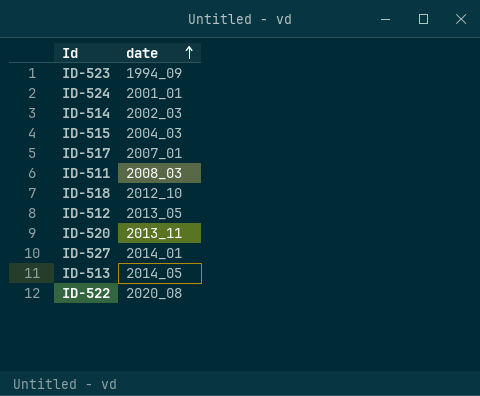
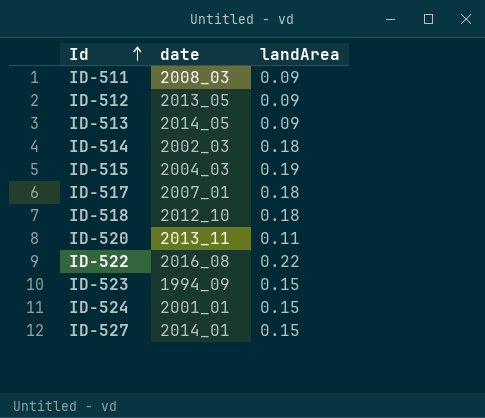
row order: date ascending -> Id ascending
column landArea | position: none -> 3
ID-522 | date: 2020_08 -> 2016_08

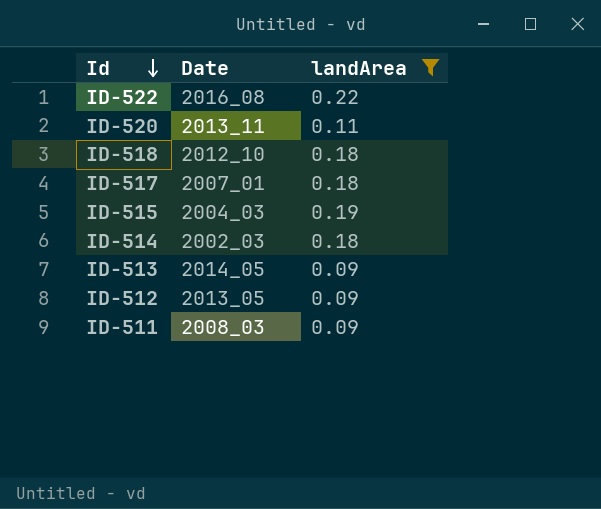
filter: none -> landArea != 0.15
row order: Id ascending -> Id descending
column name: date -> Date

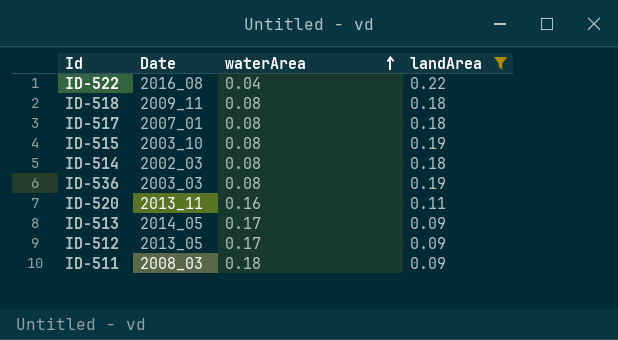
row order: Id descending -> waterArea ascending
column waterArea | position: none -> 3
ID-518 | Date: 2012_10 -> 2009_11
ID-515 | Date: 2004_03 -> 2003_10
row ID-536: none -> 2003_03 | 0.08 | 0.19

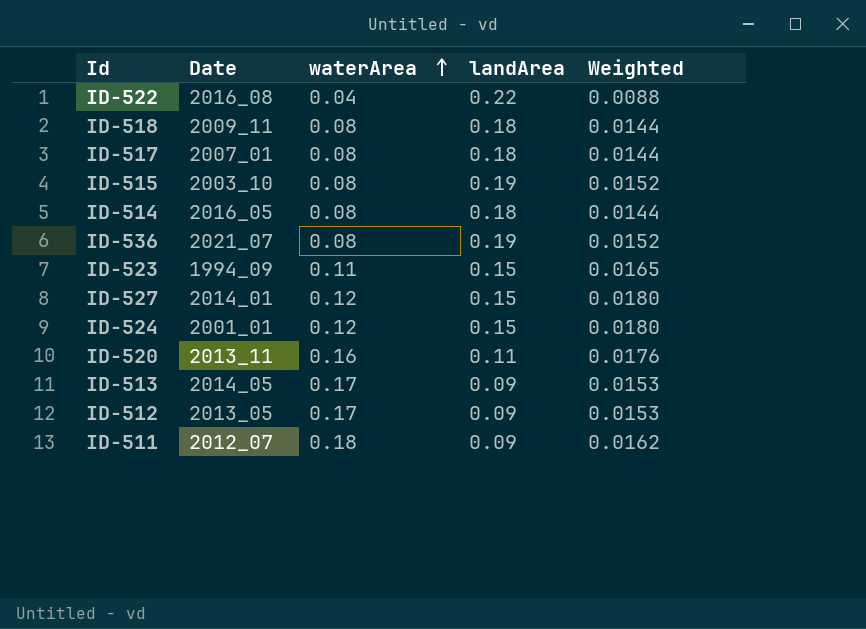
filter: landArea != 0.15 -> none
column Weighted | formula: none -> [waterArea] * [landArea]
ID-514 | Date: 2002_03 -> 2016_05
ID-536 | Date: 2003_03 -> 2021_07
ID-511 | Date: 2008_03 -> 2012_07

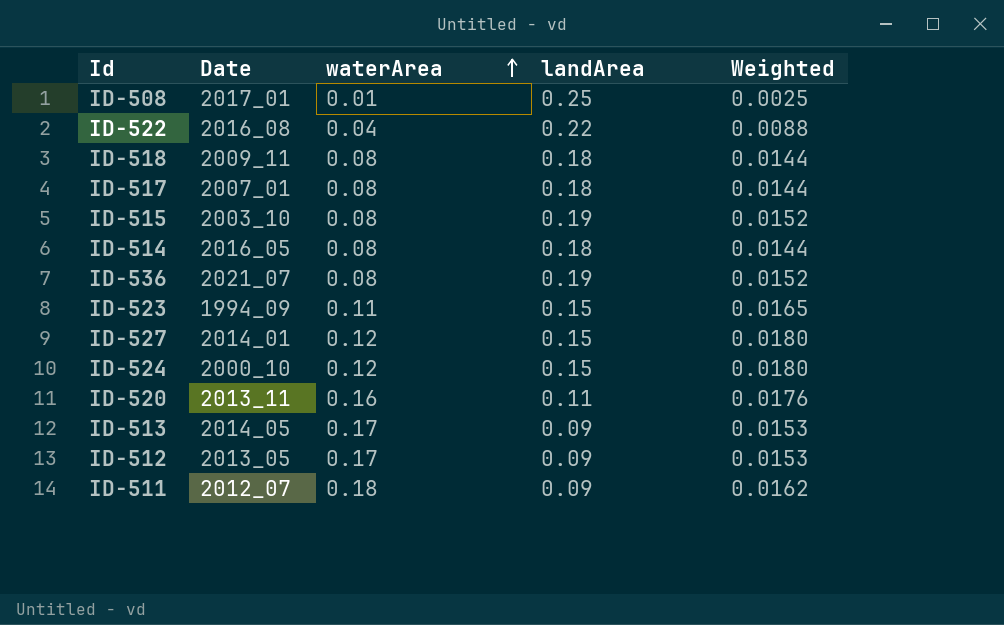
row ID-508: none -> 2017_01 | 0.01 | 0.25 | 0.0025
ID-524 | Date: 2001_01 -> 2000_10

